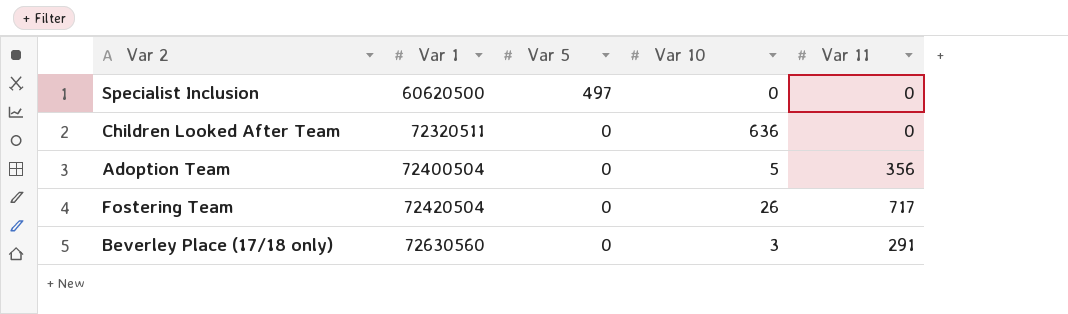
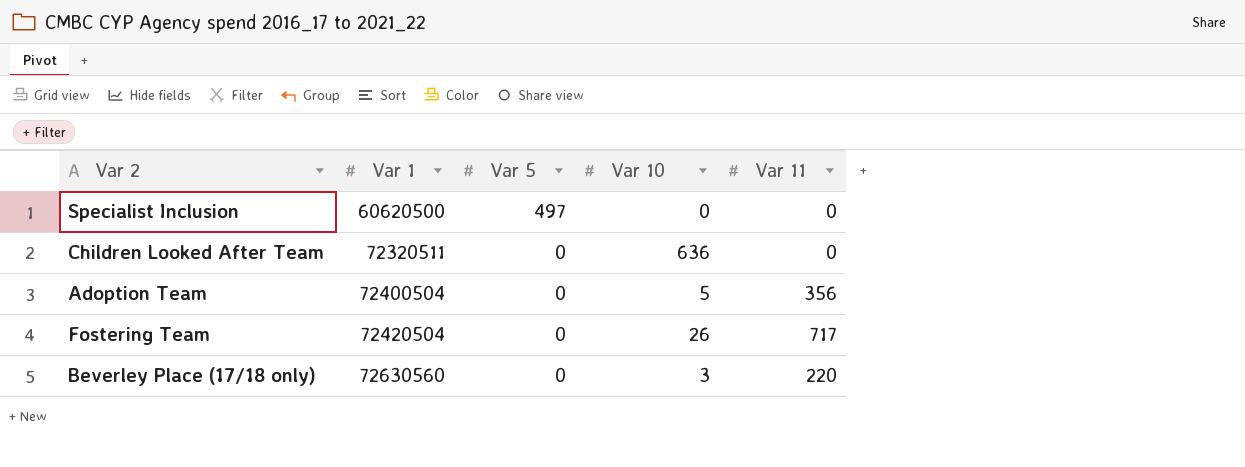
Beverley Place (17/18 only) | Var 11: 291 -> 220

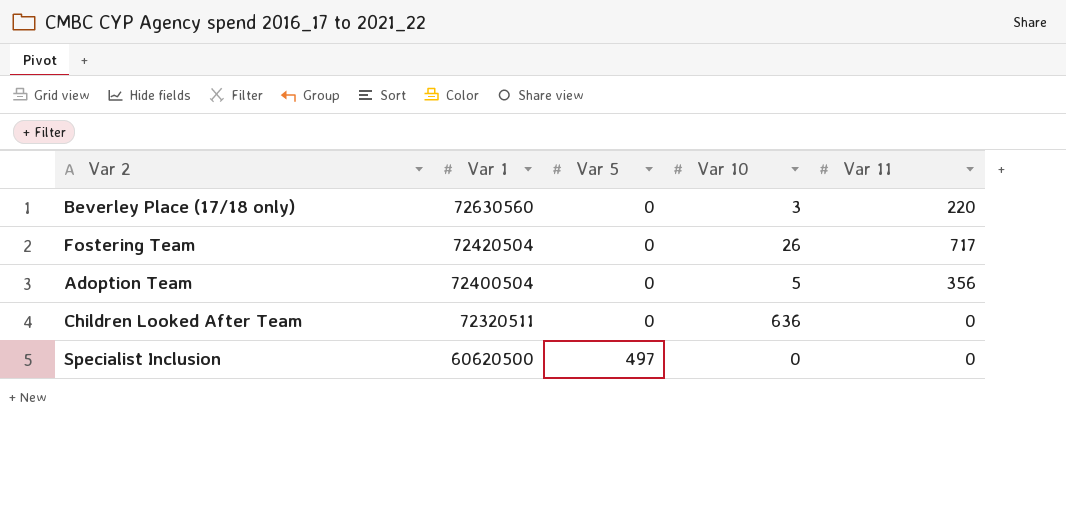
row order: Var 1 ascending -> Var 1 descending

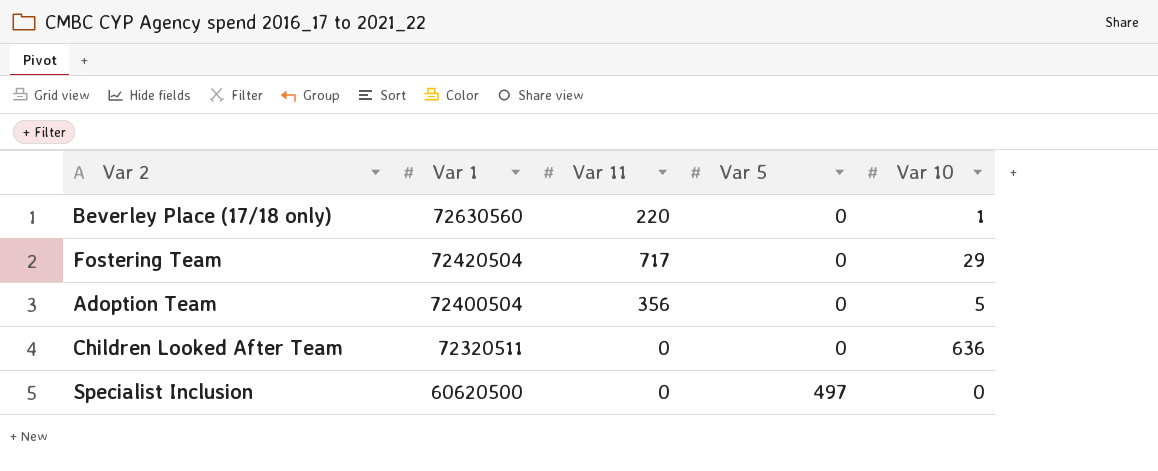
column Var 11 | position: 5 -> 3
Beverley Place (17/18 only) | Var 10: 3 -> 1
Fostering Team | Var 10: 26 -> 29

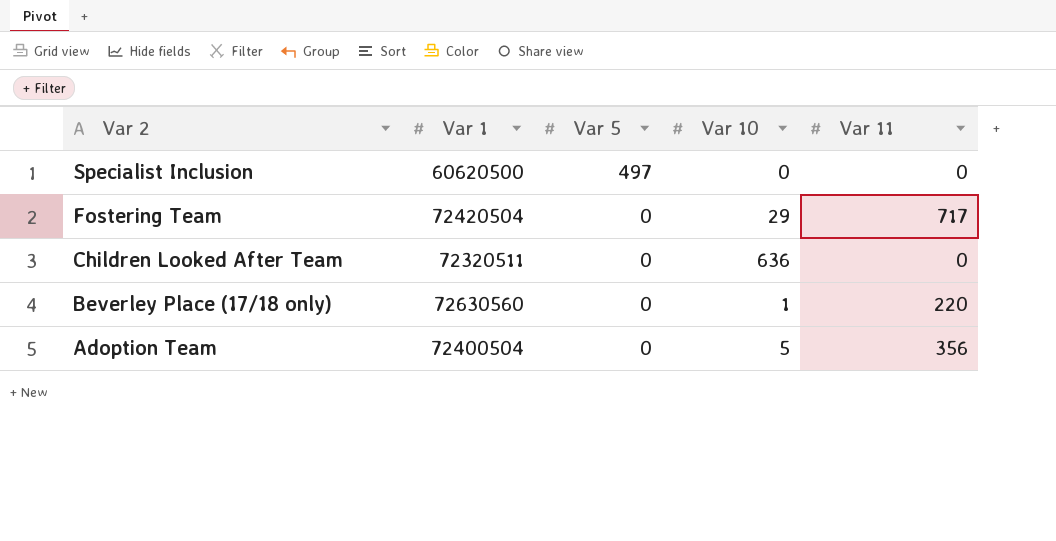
row order: Var 1 descending -> Var 2 descending
column Var 11 | position: 3 -> 5

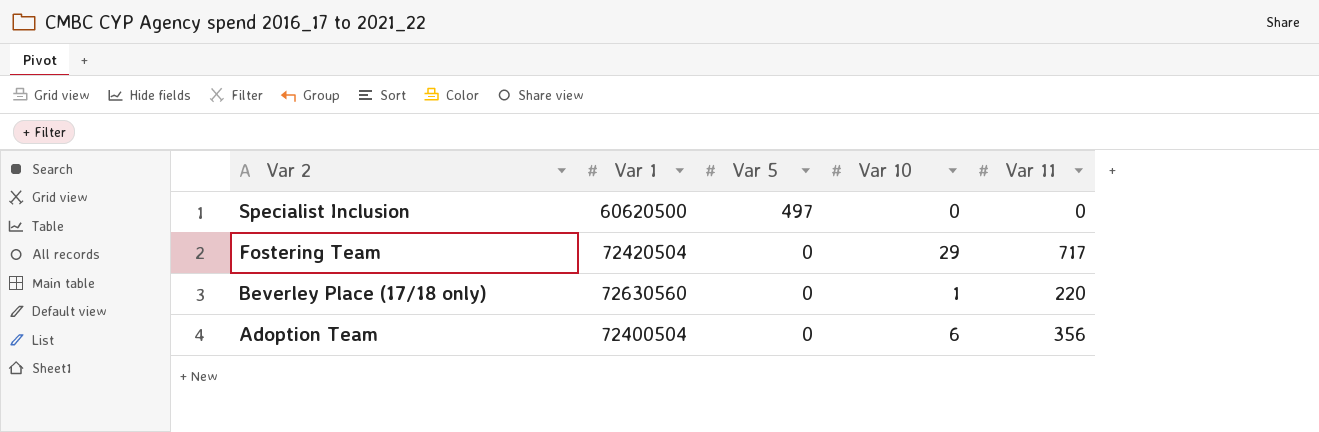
row Children Looked After Team: 72320511 | 0 | 636 | 0 -> none
Adoption Team | Var 10: 5 -> 6

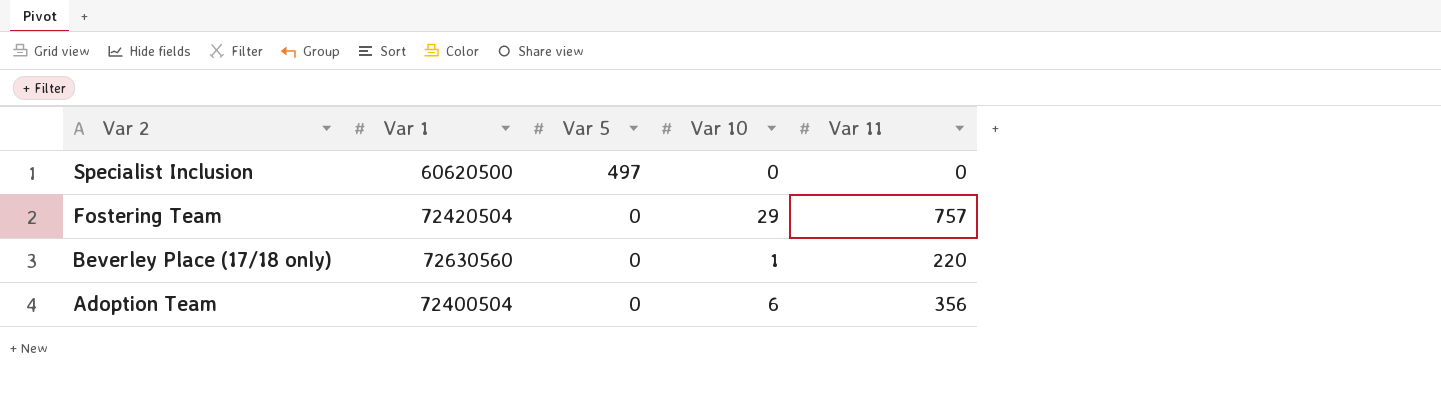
Fostering Team | Var 11: 717 -> 757

